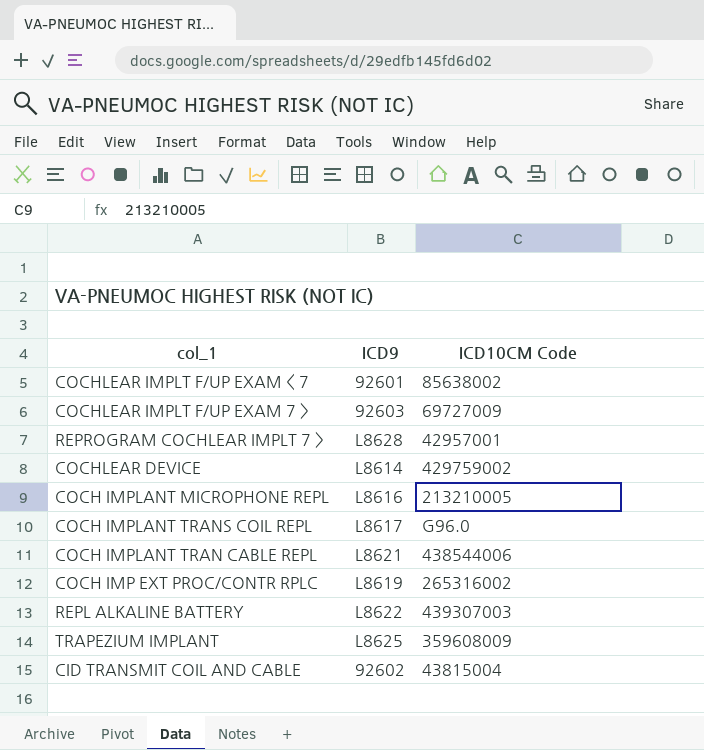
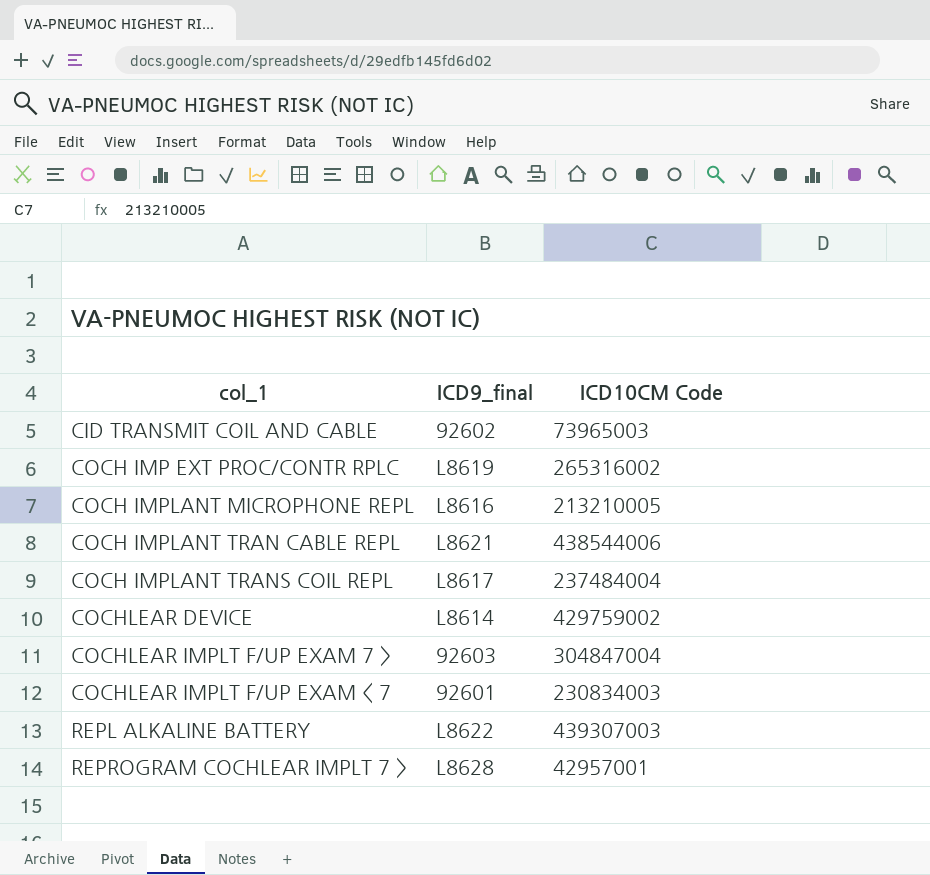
row order: none -> col_1 ascending
column name: ICD9 -> ICD9_final
row TRAPEZIUM IMPLANT: L8625 | 359608009 -> none
CID TRANSMIT COIL AND CABLE | ICD10CM Code: 43815004 -> 73965003
COCH IMPLANT TRANS COIL REPL | ICD10CM Code: G96.0 -> 237484004
COCHLEAR IMPLT F/UP EXAM 7 > | ICD10CM Code: 69727009 -> 304847004
COCHLEAR IMPLT F/UP EXAM < 7 | ICD10CM Code: 85638002 -> 230834003

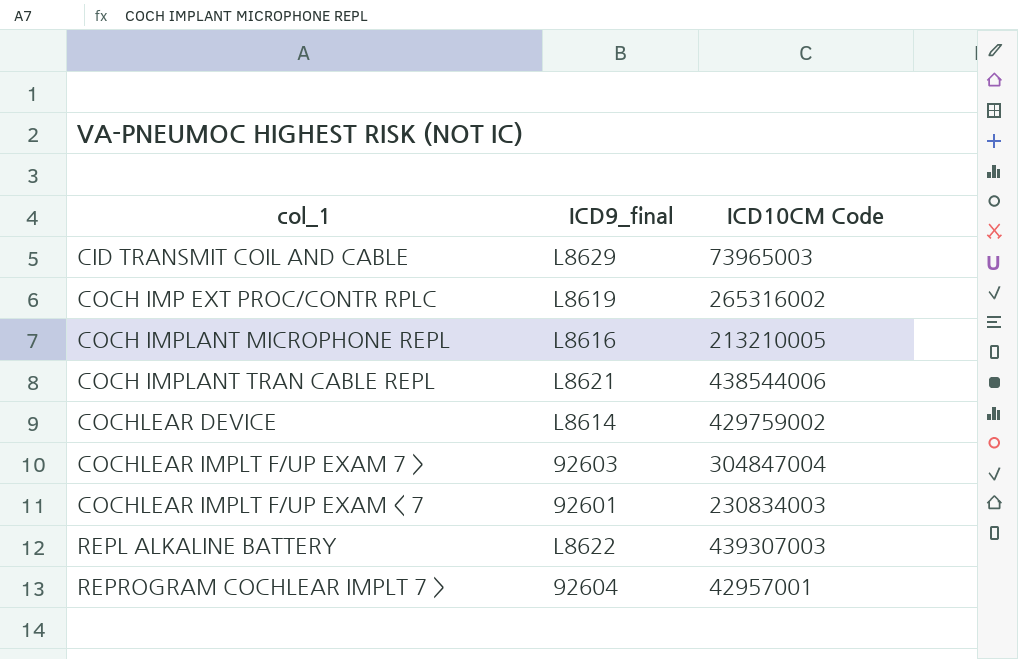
row COCH IMPLANT TRANS COIL REPL: L8617 | 237484004 -> none
CID TRANSMIT COIL AND CABLE | ICD9_final: 92602 -> L8629
REPROGRAM COCHLEAR IMPLT 7 > | ICD9_final: L8628 -> 92604

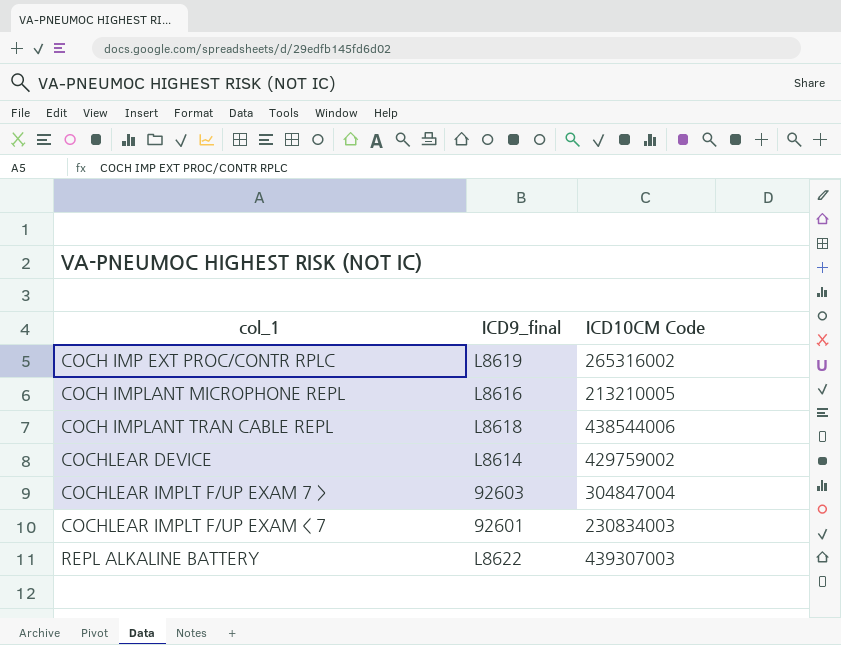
row CID TRANSMIT COIL AND CABLE: L8629 | 73965003 -> none
row REPROGRAM COCHLEAR IMPLT 7 >: 92604 | 42957001 -> none
COCH IMPLANT TRAN CABLE REPL | ICD9_final: L8621 -> L8618

